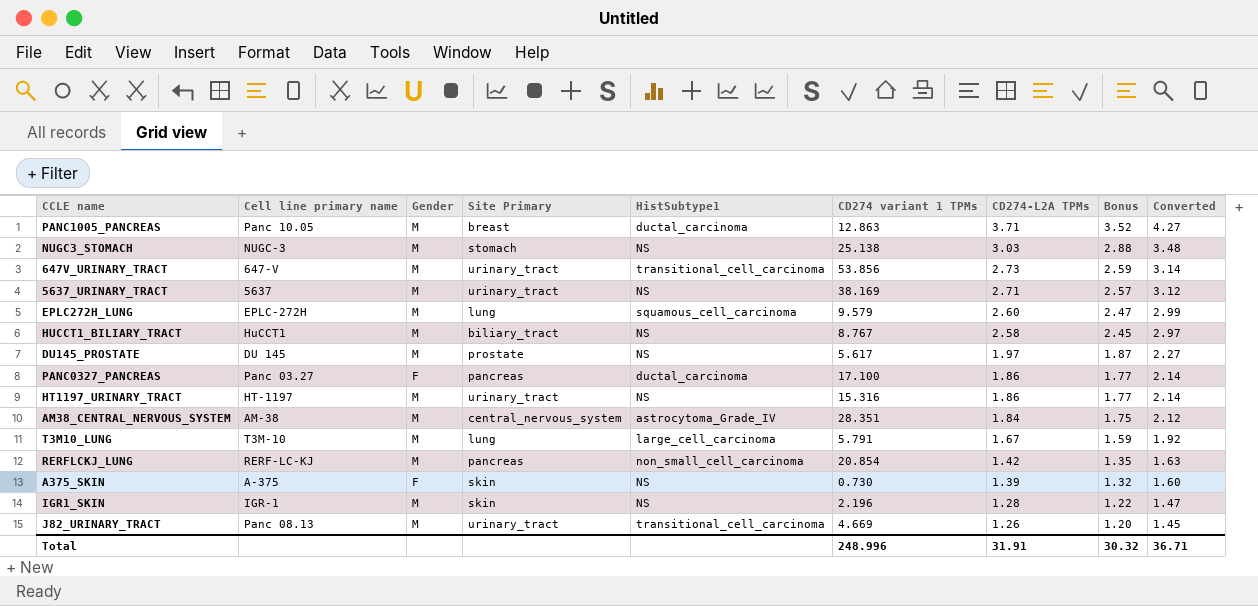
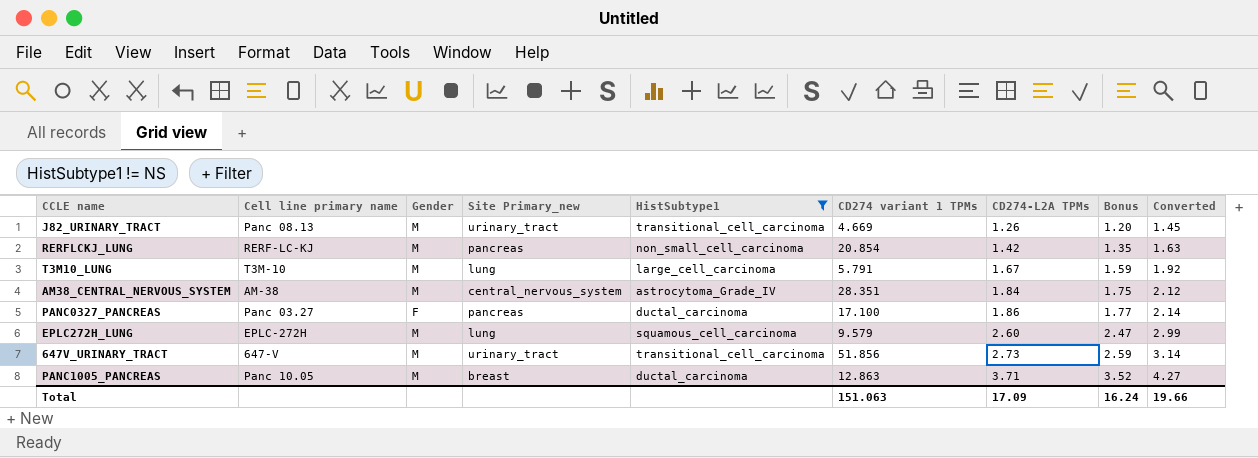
filter: none -> HistSubtype1 != NS
row order: CD274-L2A TPMs descending -> CD274-L2A TPMs ascending
column name: Site Primary -> Site Primary_new
647V_URINARY_TRACT | CD274 variant 1 TPMs: 53.856 -> 51.856
Total | CD274 variant 1 TPMs: 248.996 -> 151.063
Total | CD274-L2A TPMs: 31.91 -> 17.09
Total | Bonus: 30.32 -> 16.24
Total | Converted: 36.71 -> 19.66

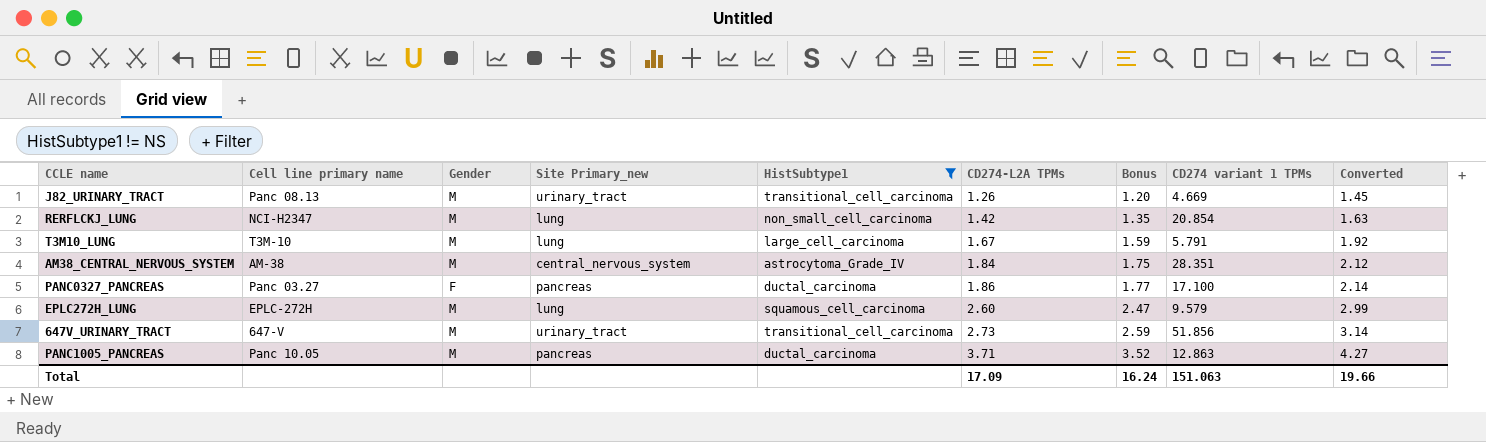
column CD274 variant 1 TPMs | position: 6 -> 8
RERFLCKJ_LUNG | Cell line primary name: RERF-LC-KJ -> NCI-H2347
RERFLCKJ_LUNG | Site Primary_new: pancreas -> lung
PANC1005_PANCREAS | Site Primary_new: breast -> pancreas

